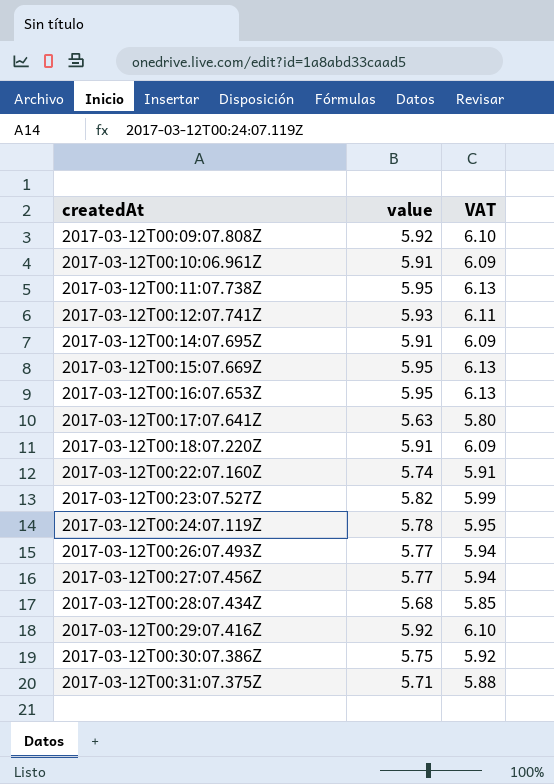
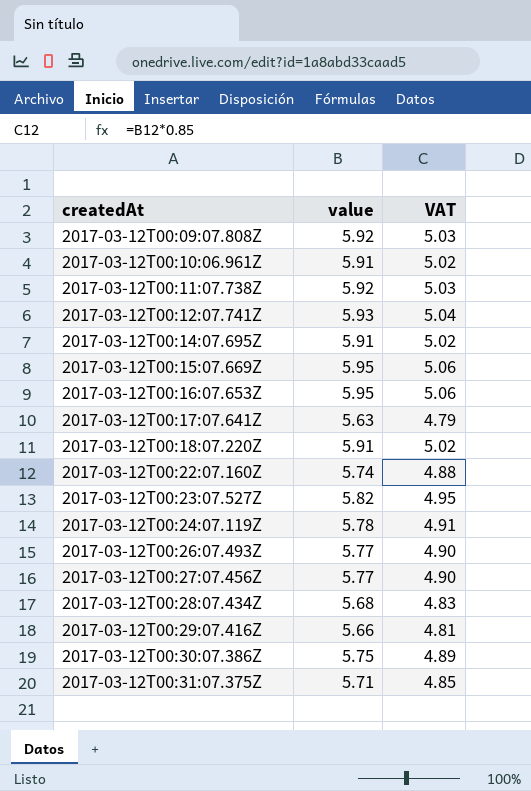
column VAT | formula: [value] * 1.03 -> [value] * 0.85
2017-03-12T00:11:07.738Z | value: 5.95 -> 5.92
2017-03-12T00:29:07.416Z | value: 5.92 -> 5.66

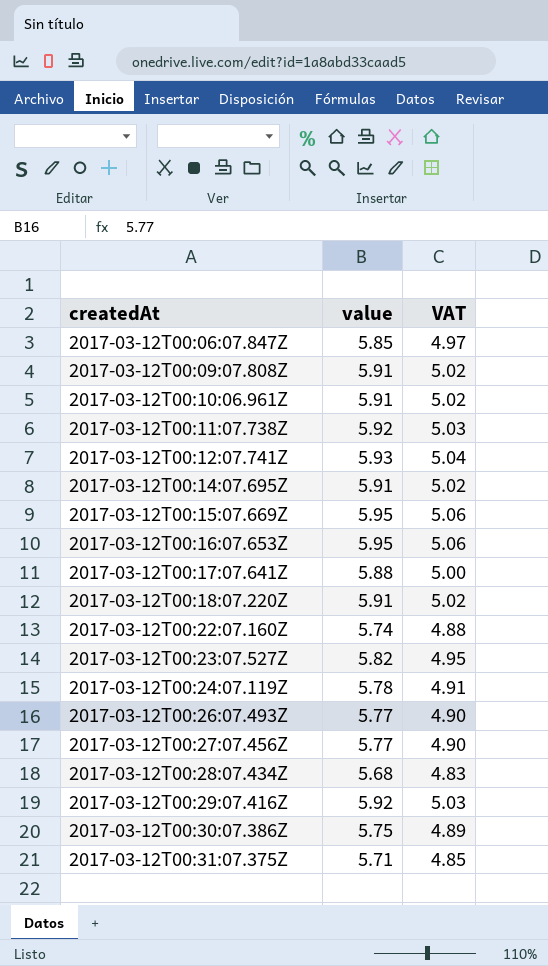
row 2017-03-12T00:06:07.847Z: none -> 5.85 | 4.97
2017-03-12T00:09:07.808Z | value: 5.92 -> 5.91
2017-03-12T00:09:07.808Z | VAT: 5.03 -> 5.02
2017-03-12T00:17:07.641Z | value: 5.63 -> 5.88
2017-03-12T00:17:07.641Z | VAT: 4.79 -> 5.00
2017-03-12T00:29:07.416Z | value: 5.66 -> 5.92
2017-03-12T00:29:07.416Z | VAT: 4.81 -> 5.03

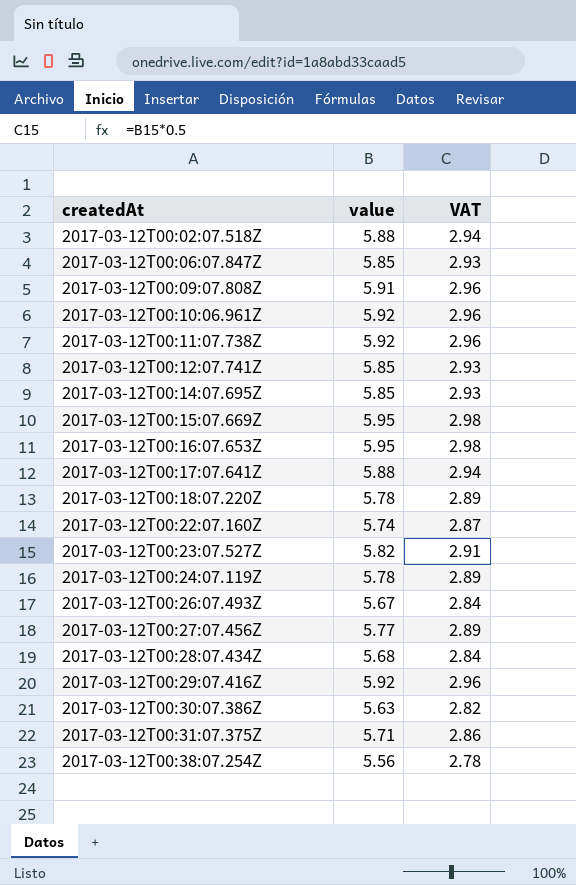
column VAT | formula: [value] * 0.85 -> [value] * 0.5
row 2017-03-12T00:02:07.518Z: none -> 5.88 | 2.94
2017-03-12T00:10:06.961Z | value: 5.91 -> 5.92
2017-03-12T00:12:07.741Z | value: 5.93 -> 5.85
2017-03-12T00:14:07.695Z | value: 5.91 -> 5.85
2017-03-12T00:18:07.220Z | value: 5.91 -> 5.78
2017-03-12T00:26:07.493Z | value: 5.77 -> 5.67
2017-03-12T00:30:07.386Z | value: 5.75 -> 5.63
row 2017-03-12T00:38:07.254Z: none -> 5.56 | 2.78

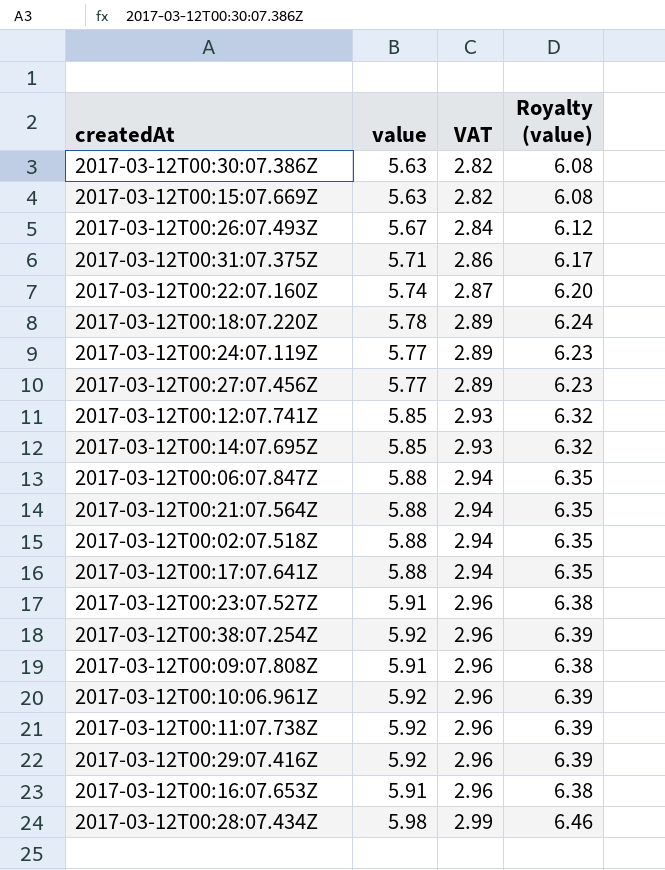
row order: createdAt ascending -> VAT ascending
column Royalty (value) | formula: none -> [value] * 1.08
2017-03-12T00:15:07.669Z | value: 5.95 -> 5.63
2017-03-12T00:15:07.669Z | VAT: 2.98 -> 2.82
2017-03-12T00:24:07.119Z | value: 5.78 -> 5.77
2017-03-12T00:06:07.847Z | value: 5.85 -> 5.88
2017-03-12T00:06:07.847Z | VAT: 2.93 -> 2.94
row 2017-03-12T00:21:07.564Z: none -> 5.88 | 2.94 | 6.35
2017-03-12T00:23:07.527Z | value: 5.82 -> 5.91
2017-03-12T00:23:07.527Z | VAT: 2.91 -> 2.96
2017-03-12T00:38:07.254Z | value: 5.56 -> 5.92
2017-03-12T00:38:07.254Z | VAT: 2.78 -> 2.96
2017-03-12T00:16:07.653Z | value: 5.95 -> 5.91
2017-03-12T00:16:07.653Z | VAT: 2.98 -> 2.96
2017-03-12T00:28:07.434Z | value: 5.68 -> 5.98
2017-03-12T00:28:07.434Z | VAT: 2.84 -> 2.99

